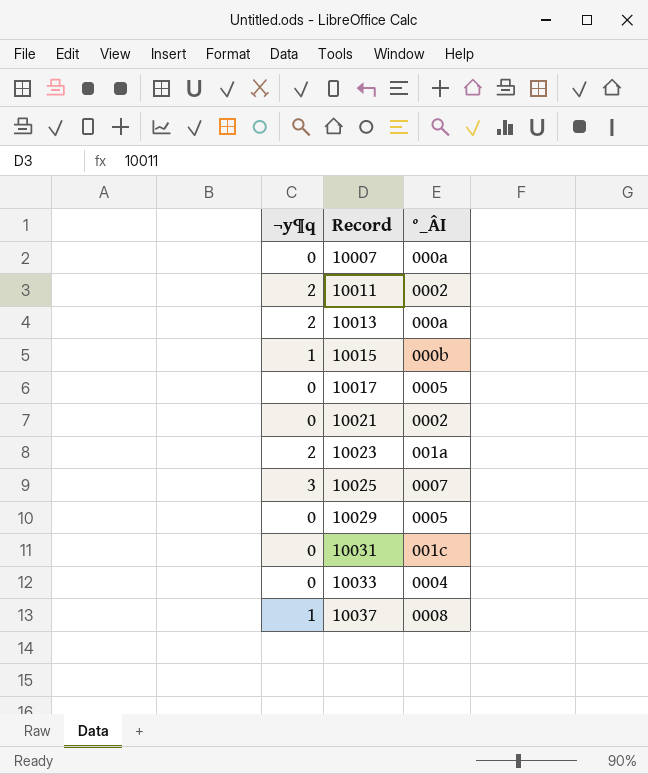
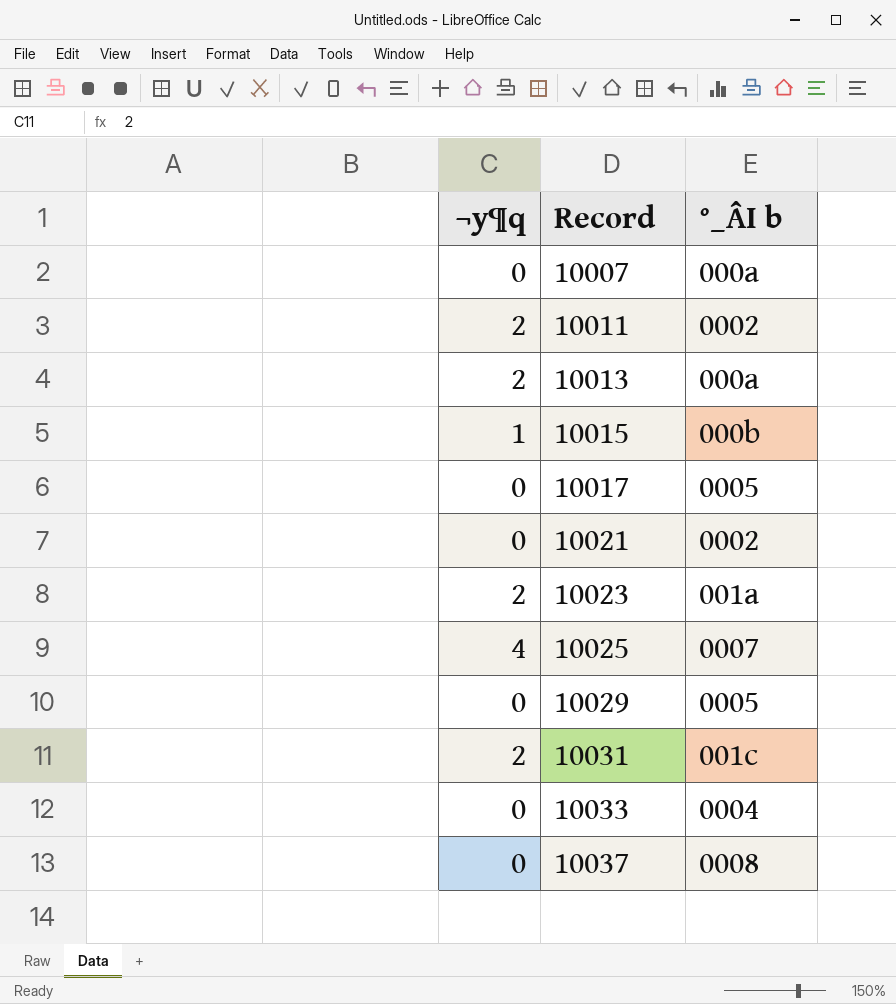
column name: °_ÂI -> °_ÂI b
10025 | ¬y¶q: 3 -> 4
10031 | ¬y¶q: 0 -> 2
10037 | ¬y¶q: 1 -> 0

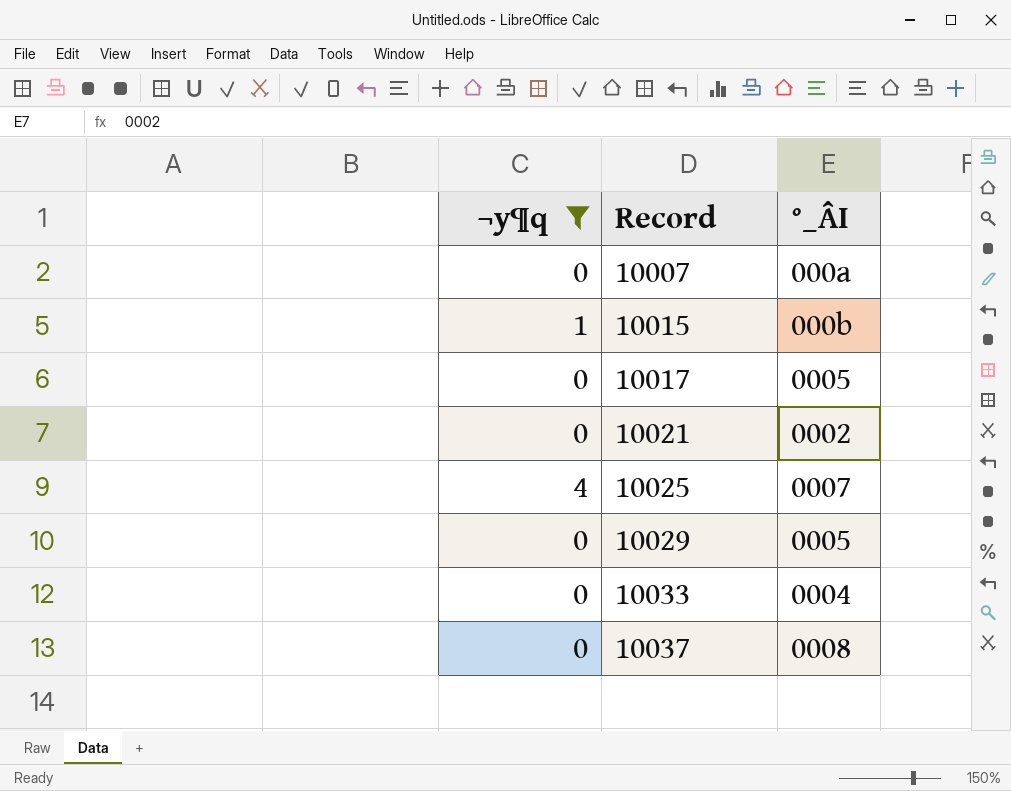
filter: none -> ¬y¶q != 2
column name: °_ÂI b -> °_ÂI

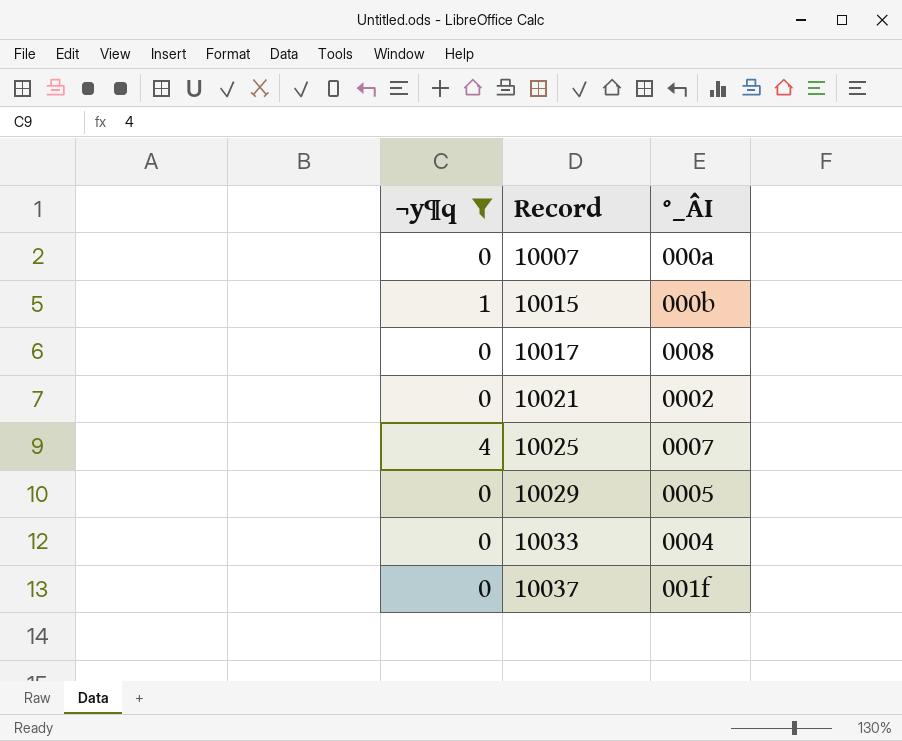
10017 | °_ÂI: 0005 -> 0008
10037 | °_ÂI: 0008 -> 001f

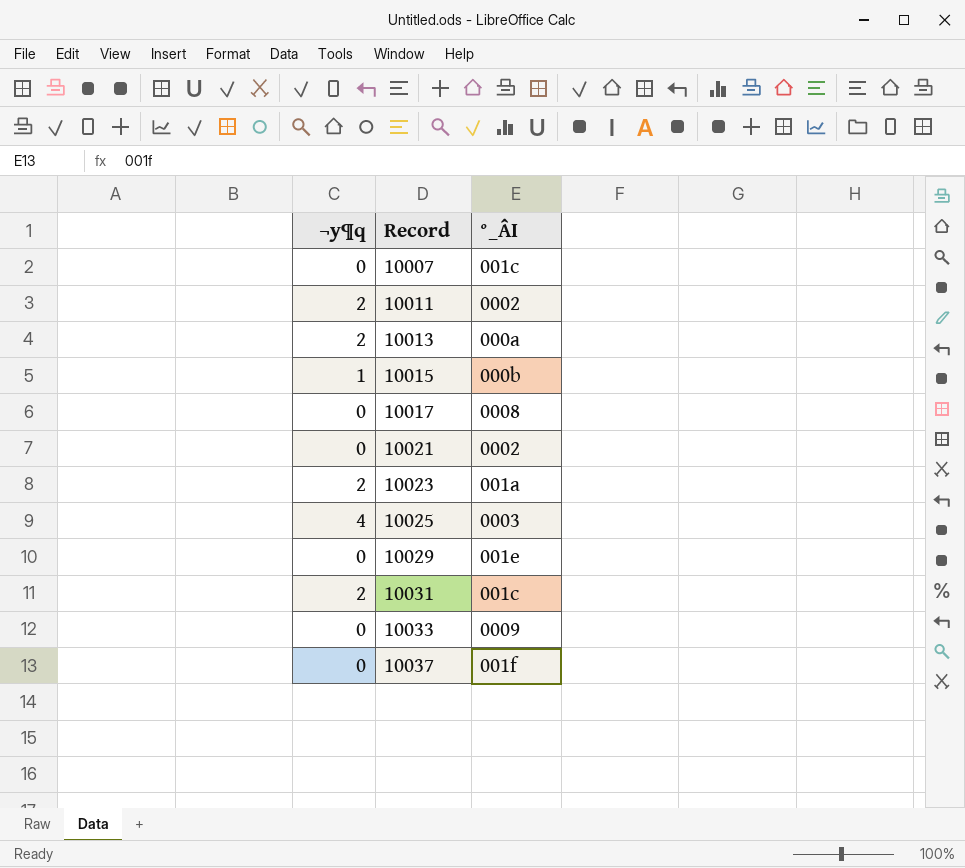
filter: ¬y¶q != 2 -> none
10007 | °_ÂI: 000a -> 001c
10025 | °_ÂI: 0007 -> 0003
10029 | °_ÂI: 0005 -> 001e
10033 | °_ÂI: 0004 -> 0009

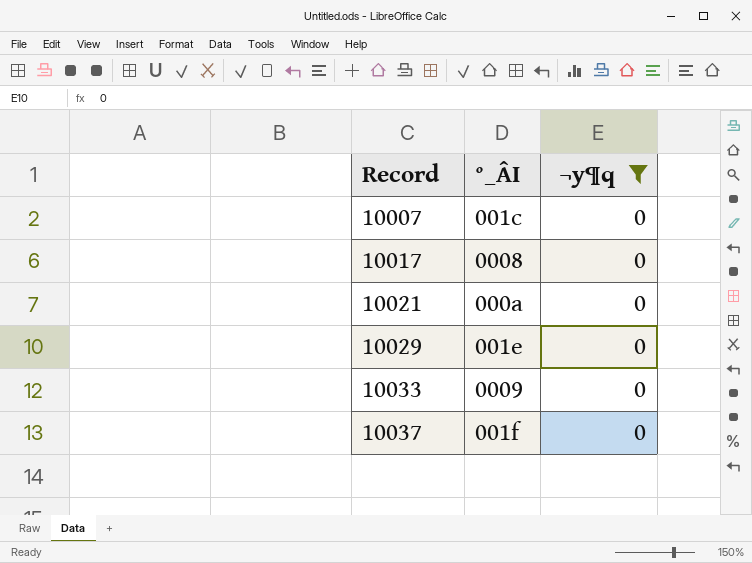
filter: none -> ¬y¶q = 0
column ¬y¶q | position: 1 -> 3
10021 | °_ÂI: 0002 -> 000a

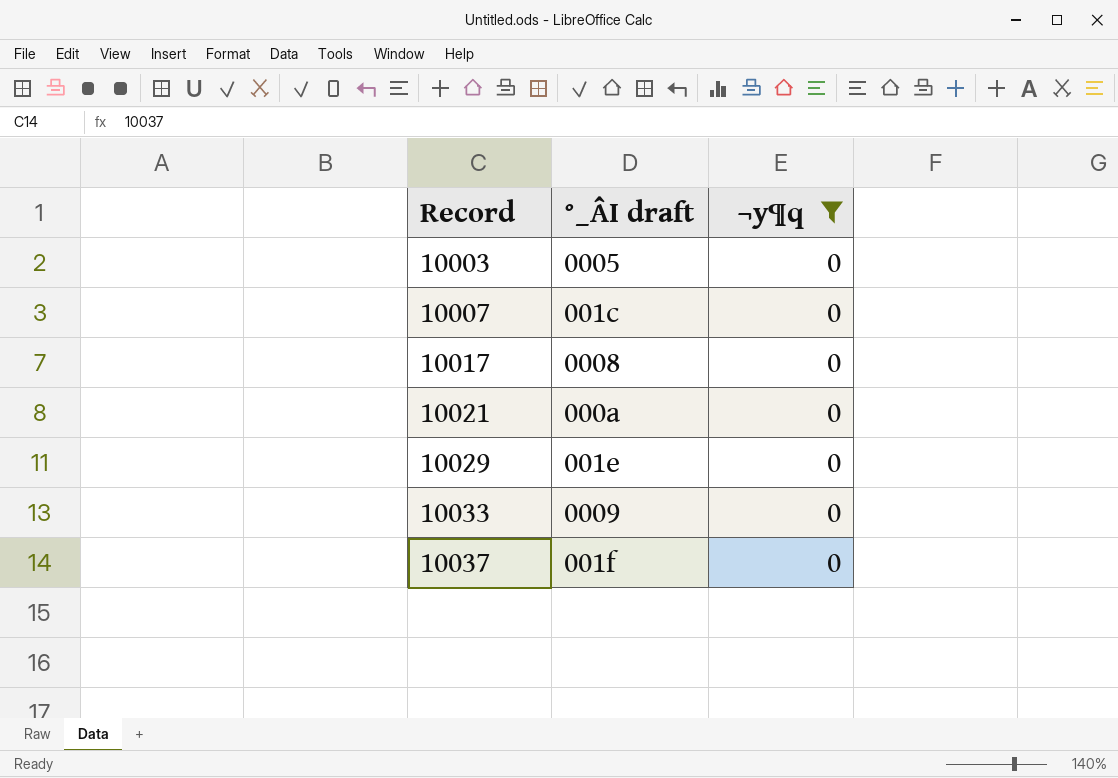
column name: °_ÂI -> °_ÂI draft
row 10003: none -> 0005 | 0

